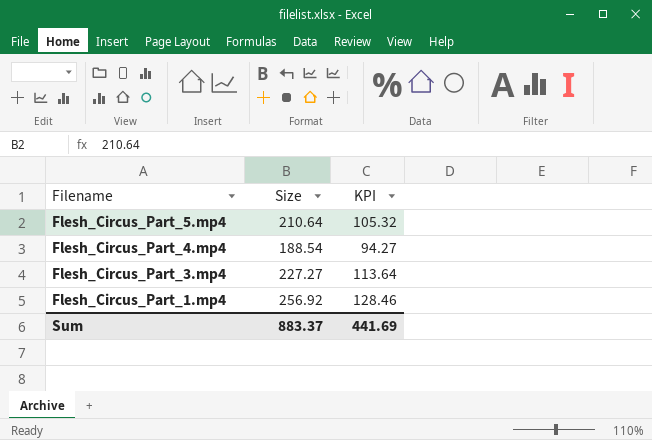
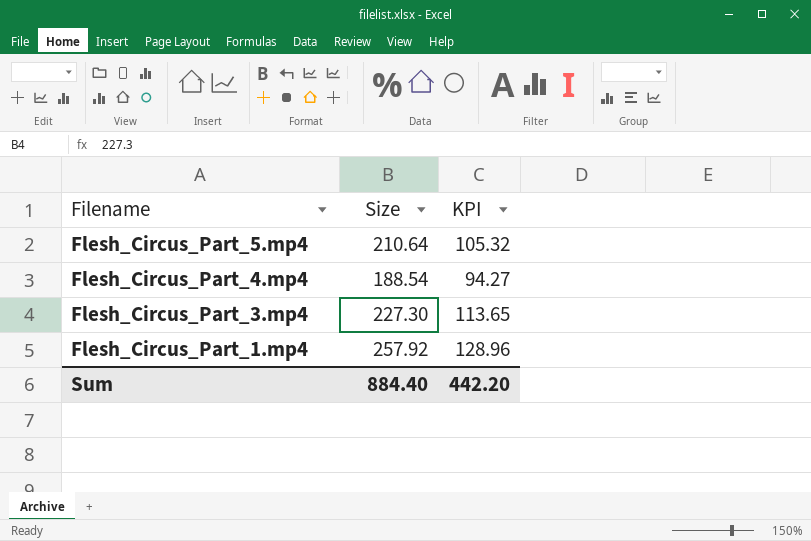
Flesh_Circus_Part_3.mp4 | Size: 227.27 -> 227.30
Flesh_Circus_Part_3.mp4 | KPI: 113.64 -> 113.65
Flesh_Circus_Part_1.mp4 | Size: 256.92 -> 257.92
Flesh_Circus_Part_1.mp4 | KPI: 128.46 -> 128.96
Sum | Size: 883.37 -> 884.40
Sum | KPI: 441.69 -> 442.20

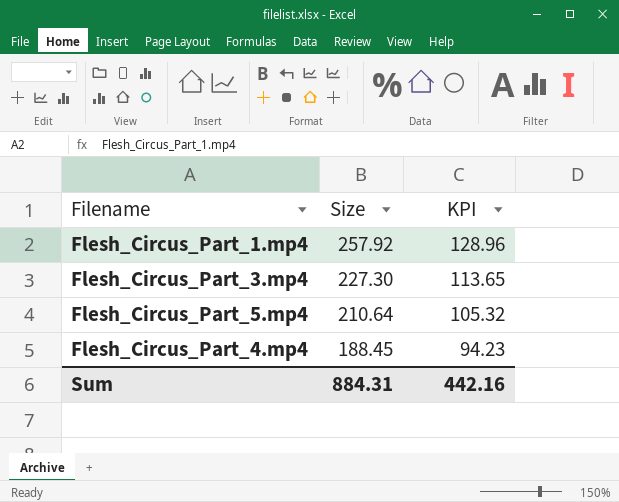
row order: Filename descending -> Size descending
Flesh_Circus_Part_4.mp4 | Size: 188.54 -> 188.45
Flesh_Circus_Part_4.mp4 | KPI: 94.27 -> 94.23
Sum | Size: 884.40 -> 884.31
Sum | KPI: 442.20 -> 442.16

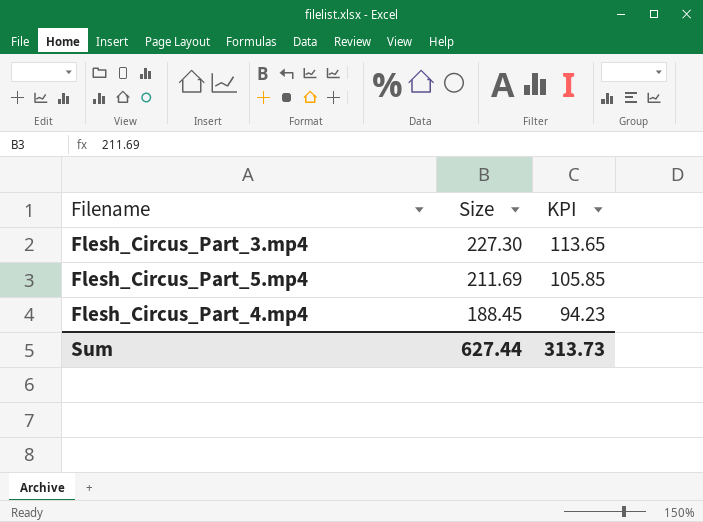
row Flesh_Circus_Part_1.mp4: 257.92 | 128.96 -> none
Flesh_Circus_Part_5.mp4 | Size: 210.64 -> 211.69
Flesh_Circus_Part_5.mp4 | KPI: 105.32 -> 105.85
Sum | Size: 884.31 -> 627.44
Sum | KPI: 442.16 -> 313.73

